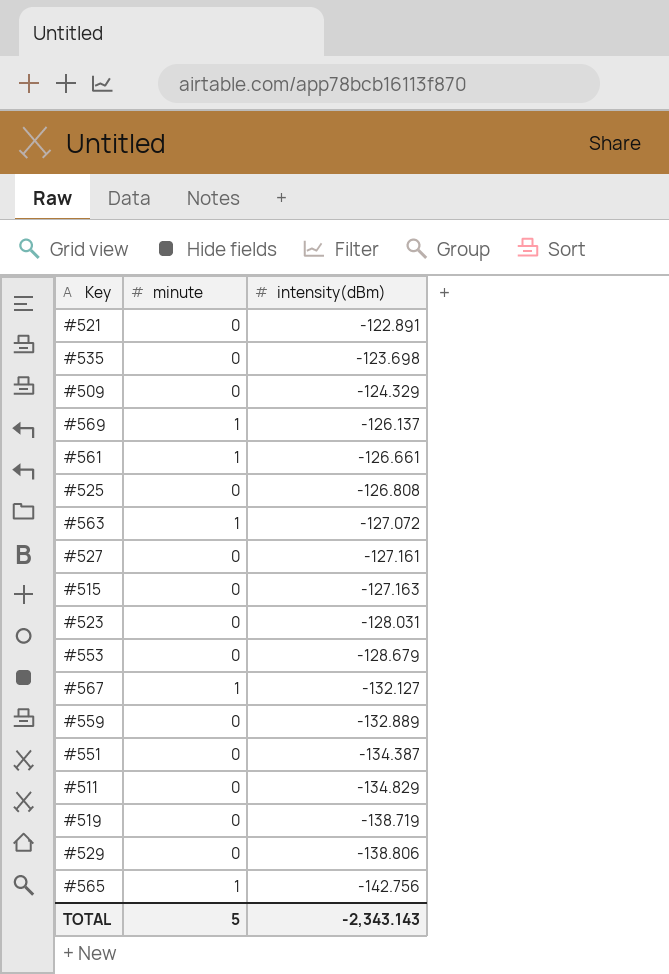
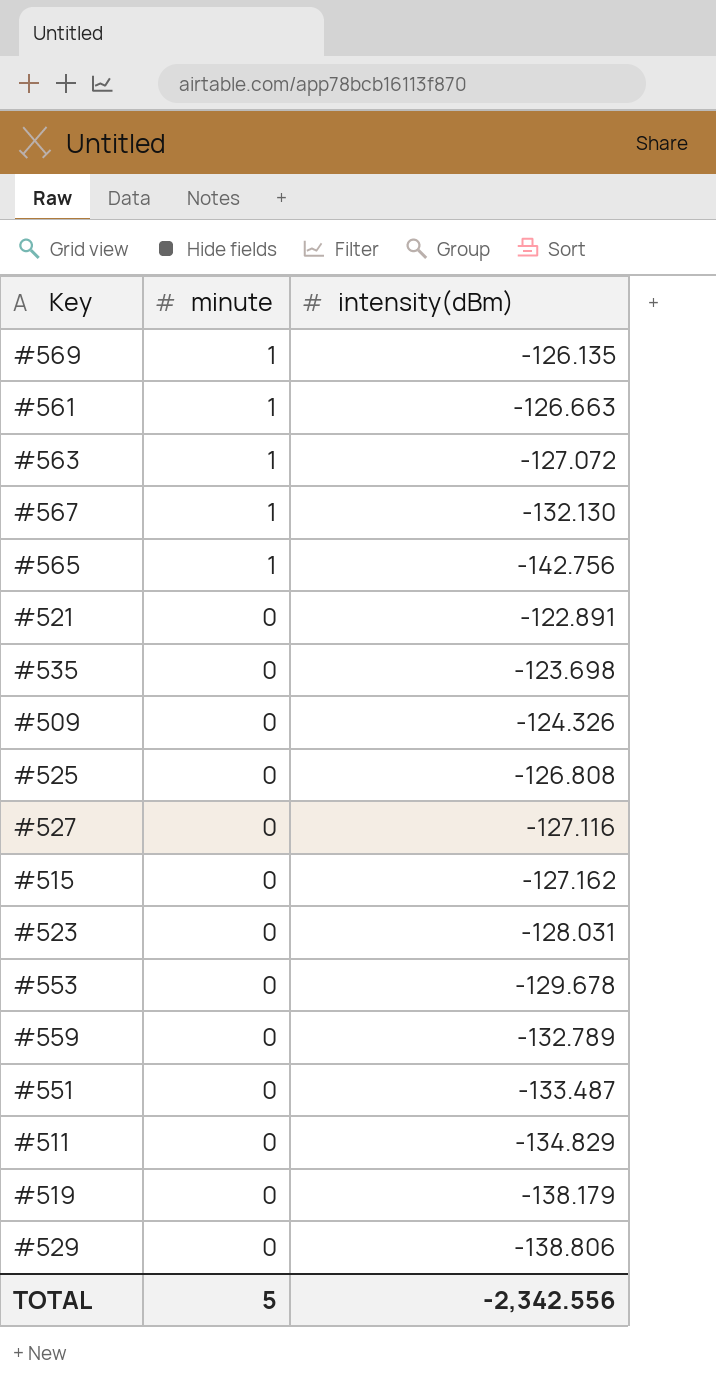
row order: intensity(dBm) descending -> minute descending
#569 | intensity(dBm): -126.137 -> -126.135
#561 | intensity(dBm): -126.661 -> -126.663
#567 | intensity(dBm): -132.127 -> -132.130
#509 | intensity(dBm): -124.329 -> -124.326
#527 | intensity(dBm): -127.161 -> -127.116
#515 | intensity(dBm): -127.163 -> -127.162
#553 | intensity(dBm): -128.679 -> -129.678
#559 | intensity(dBm): -132.889 -> -132.789
#551 | intensity(dBm): -134.387 -> -133.487
#519 | intensity(dBm): -138.719 -> -138.179
TOTAL | intensity(dBm): -2,343.143 -> -2,342.556

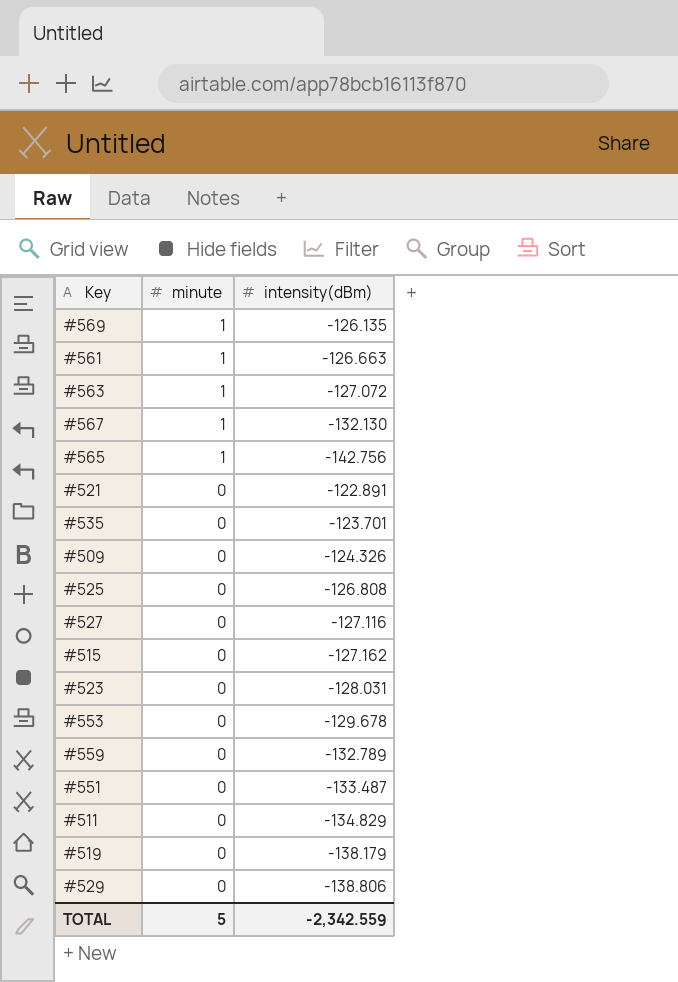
#535 | intensity(dBm): -123.698 -> -123.701
TOTAL | intensity(dBm): -2,342.556 -> -2,342.559

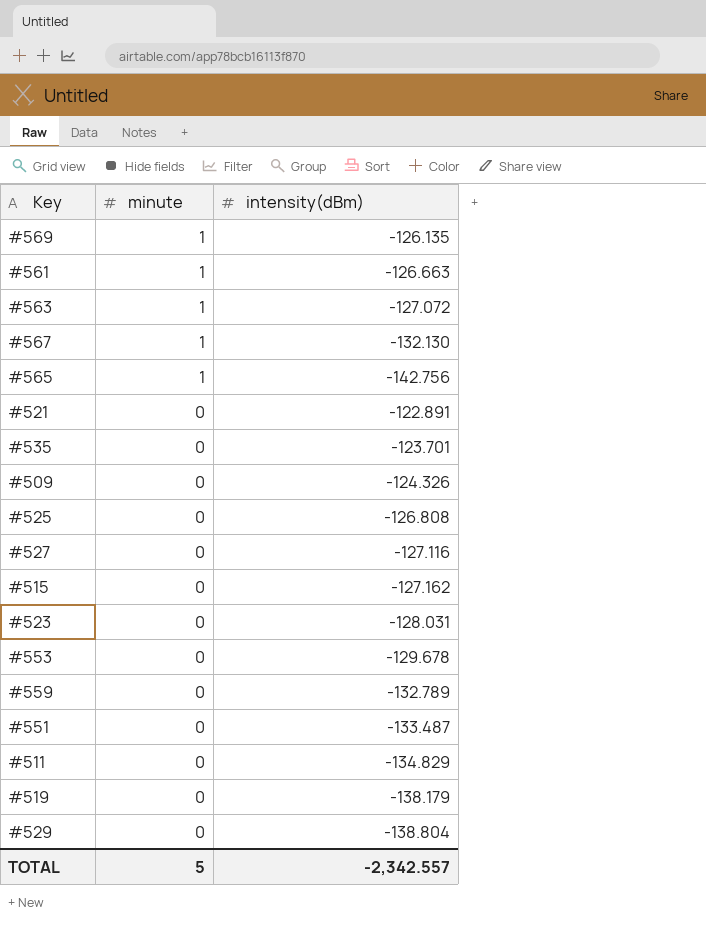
#529 | intensity(dBm): -138.806 -> -138.804
TOTAL | intensity(dBm): -2,342.559 -> -2,342.557

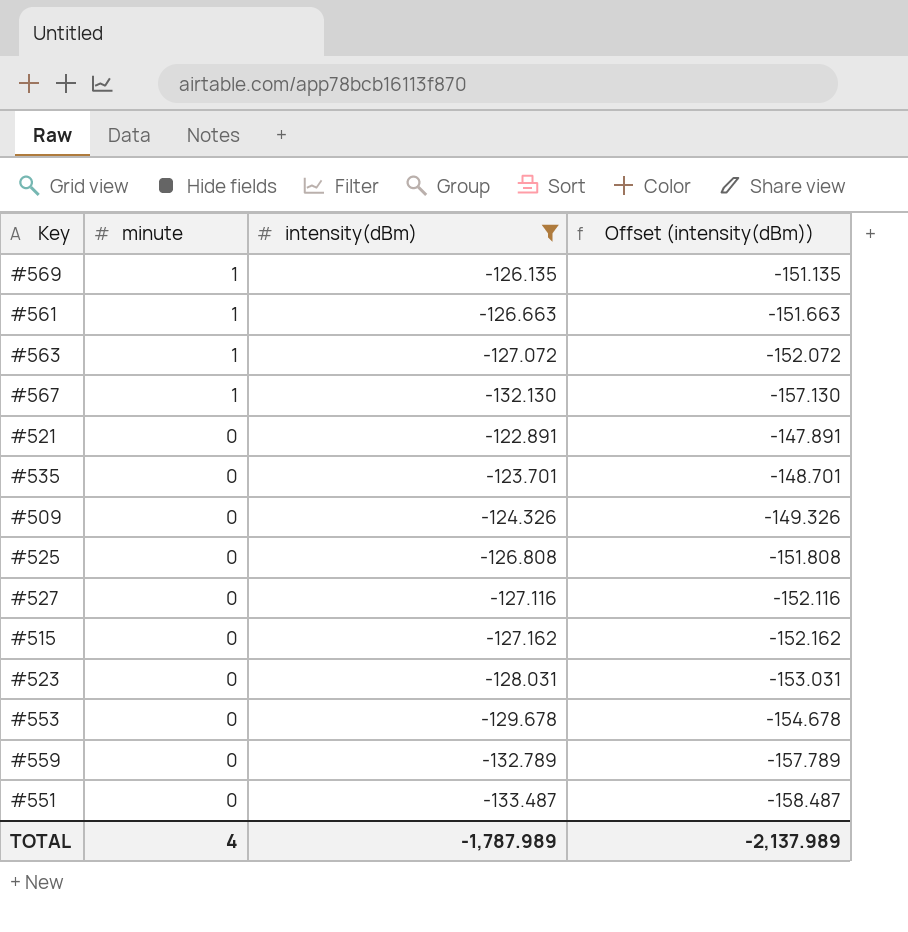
filter: none -> intensity(dBm) >= -133.487
column Offset (intensity(dBm)) | formula: none -> [intensity(dBm)] - 25
TOTAL | minute: 5 -> 4
TOTAL | intensity(dBm): -2,342.557 -> -1,787.989

